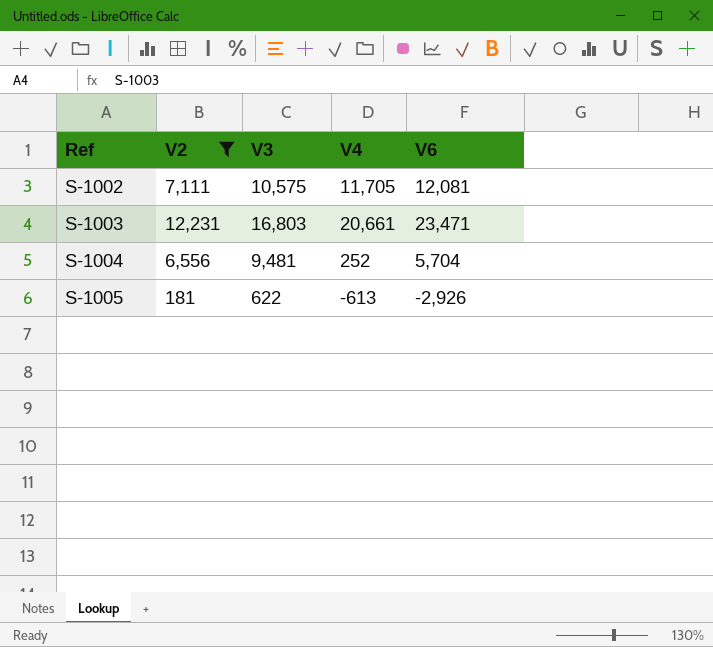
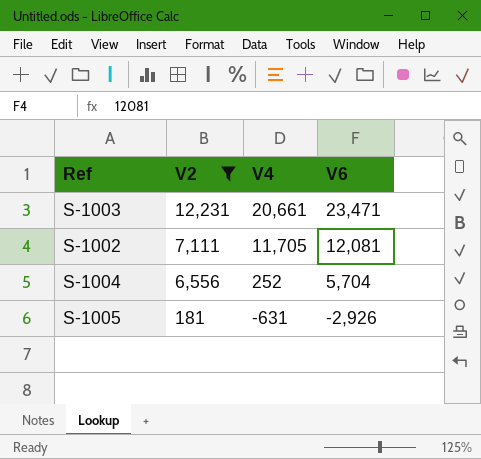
row order: Ref ascending -> V2 descending
column V3 | position: 3 -> none
S-1005 | V4: -613 -> -631

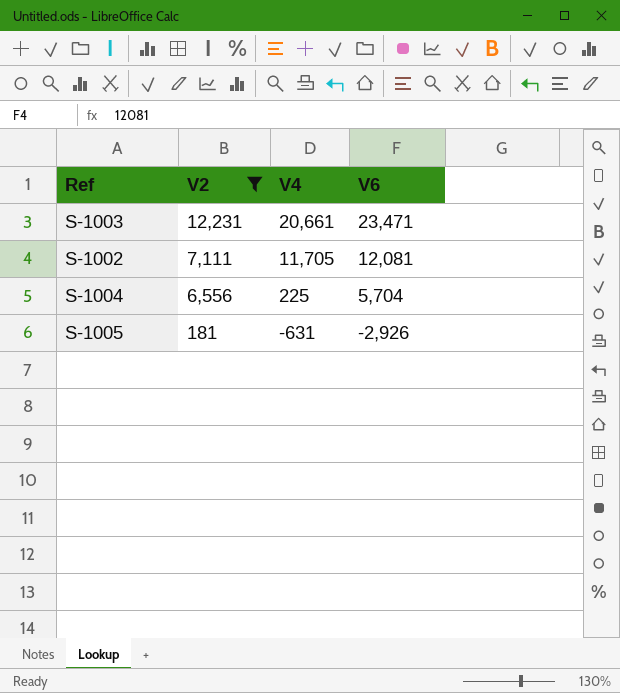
S-1004 | V4: 252 -> 225

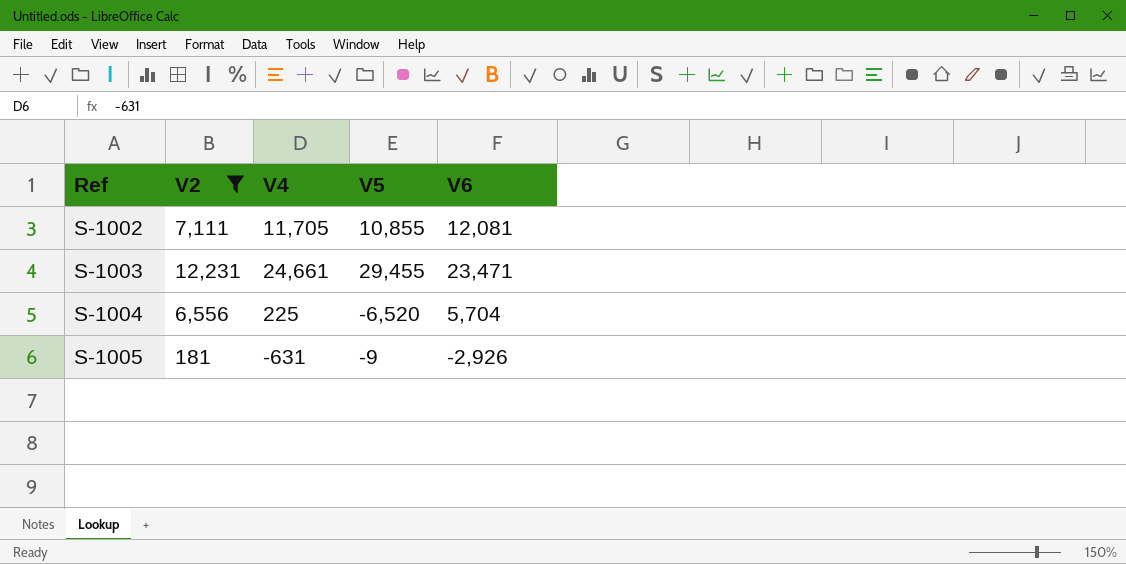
row order: V2 descending -> Ref ascending
column V5 | position: none -> 4
S-1003 | V4: 20,661 -> 24,661

